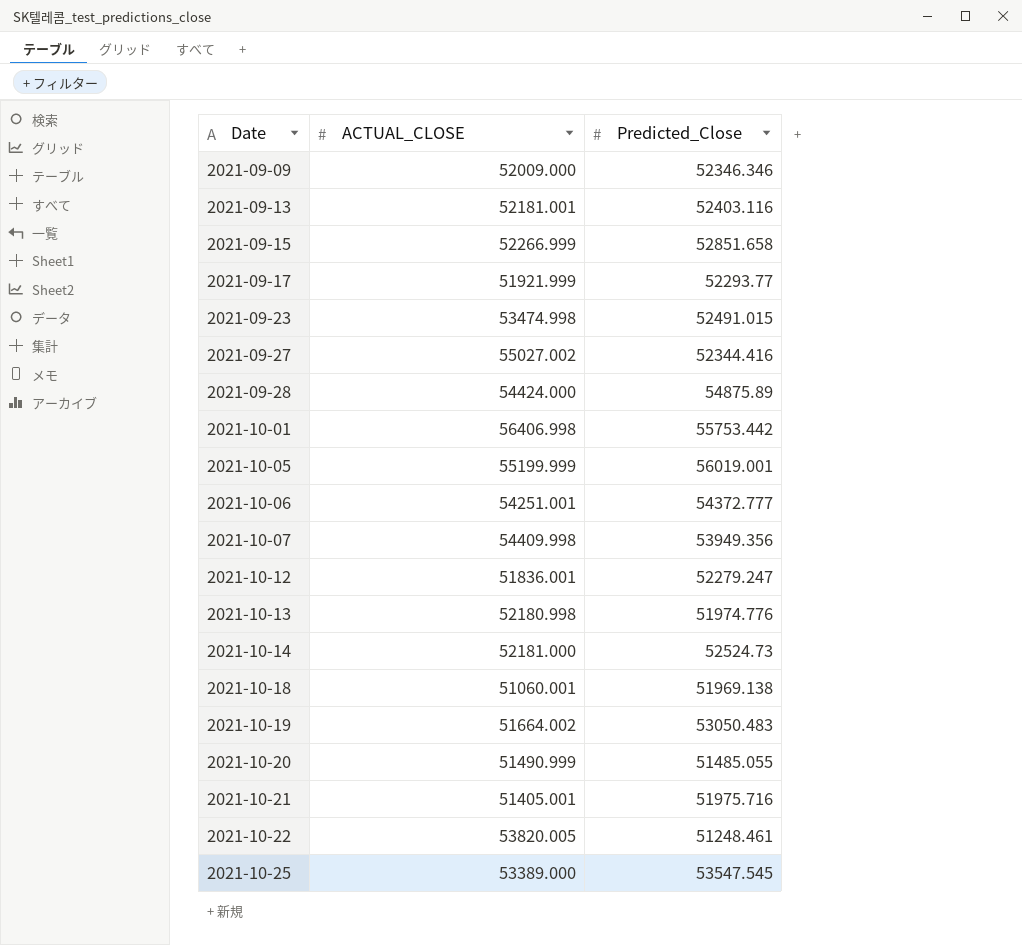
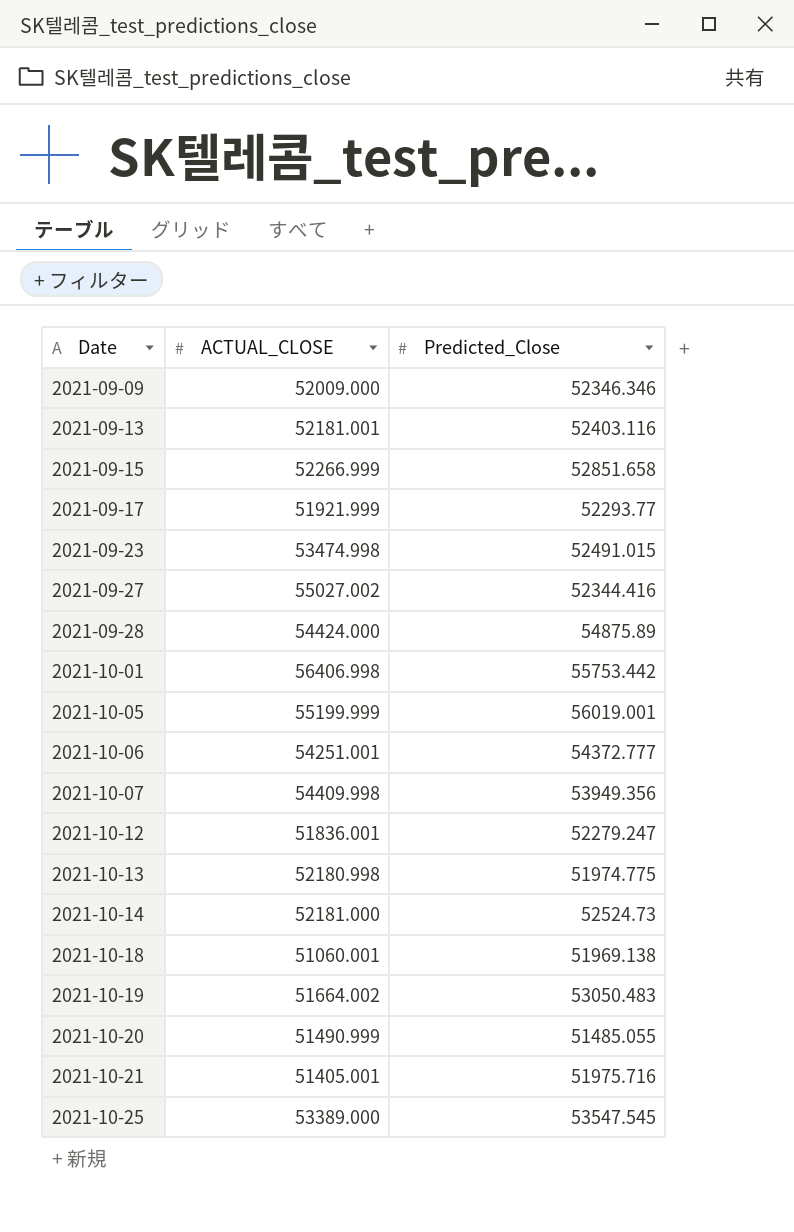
row 2021-10-22: 53820.005 | 51248.461 -> none
2021-10-13 | Predicted_Close: 51974.776 -> 51974.775

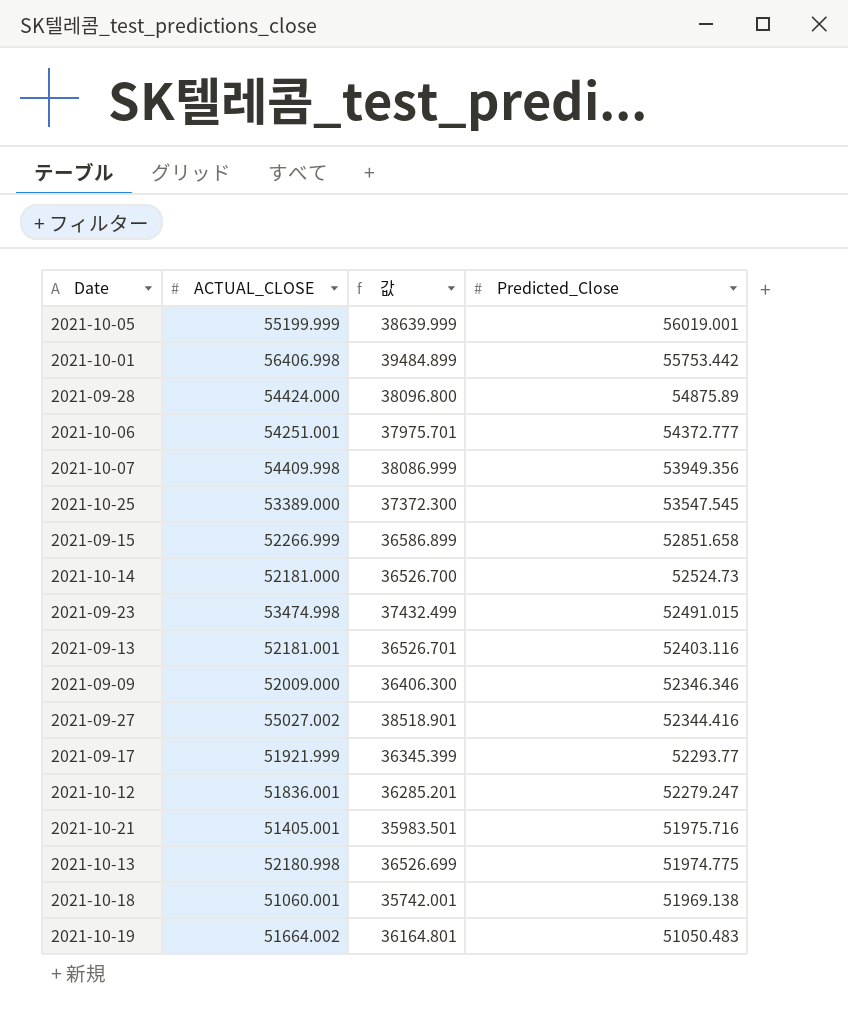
row order: Date ascending -> Predicted_Close descending
column 값 | formula: none -> [ACTUAL_CLOSE] * 0.7
row 2021-10-20: 51490.999 | 51485.055 -> none
2021-10-19 | Predicted_Close: 53050.483 -> 51050.483

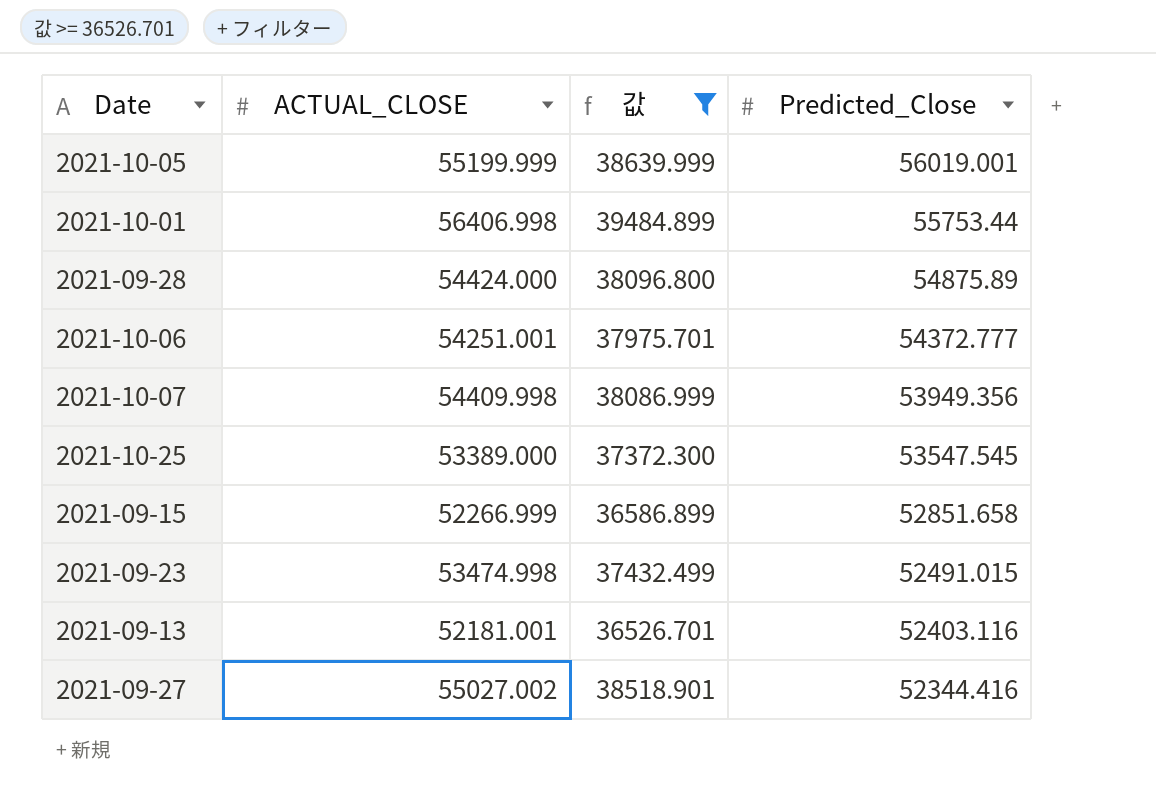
filter: none -> 값 >= 36526.701
2021-10-01 | Predicted_Close: 55753.442 -> 55753.44

